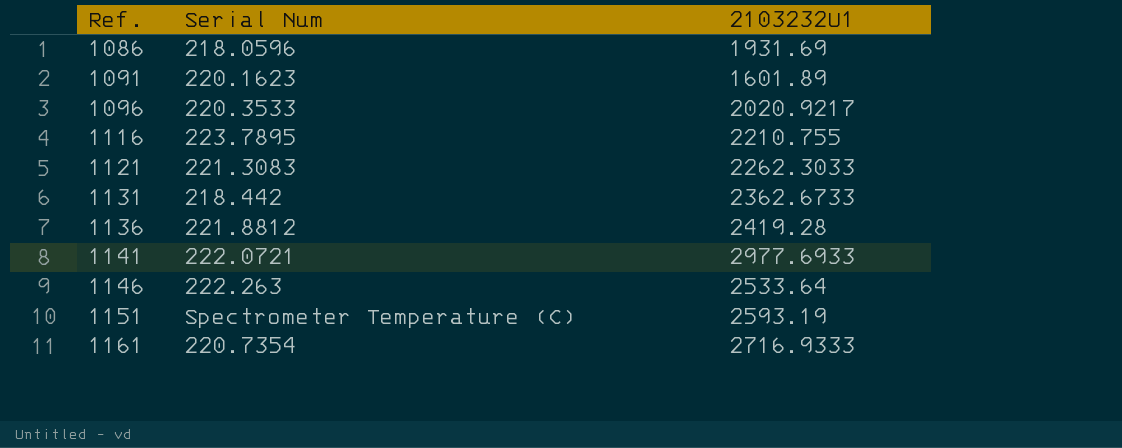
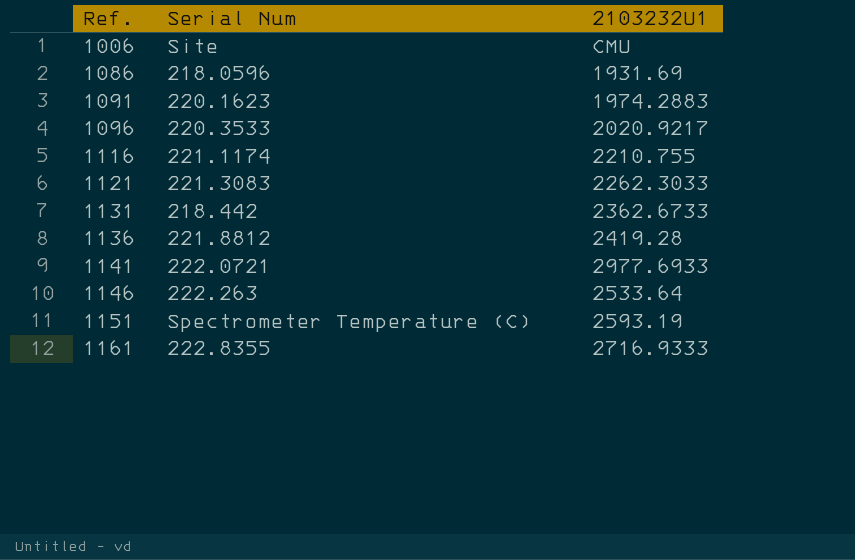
row 1006: none -> Site | CMU
1091 | 2103232U1: 1601.89 -> 1974.2883
1116 | Serial Num: 223.7895 -> 221.1174
1161 | Serial Num: 220.7354 -> 222.8355

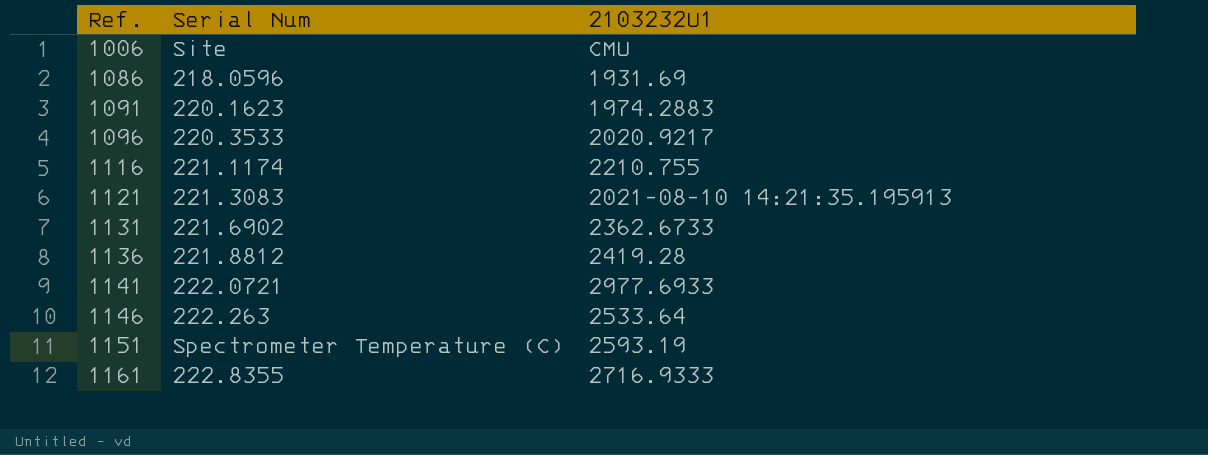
1121 | 2103232U1: 2262.3033 -> 2021-08-10 14:21:35.195913
1131 | Serial Num: 218.442 -> 221.6902

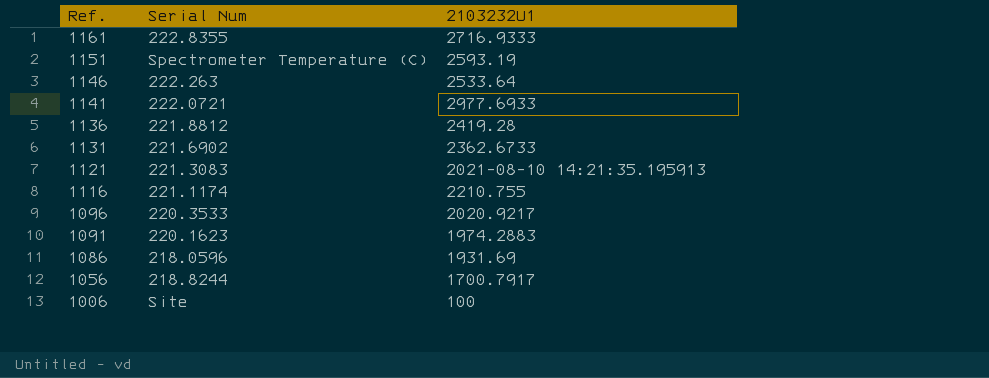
row order: Ref. ascending -> Ref. descending
row 1056: none -> 218.8244 | 1700.7917
1006 | 2103232U1: CMU -> 100

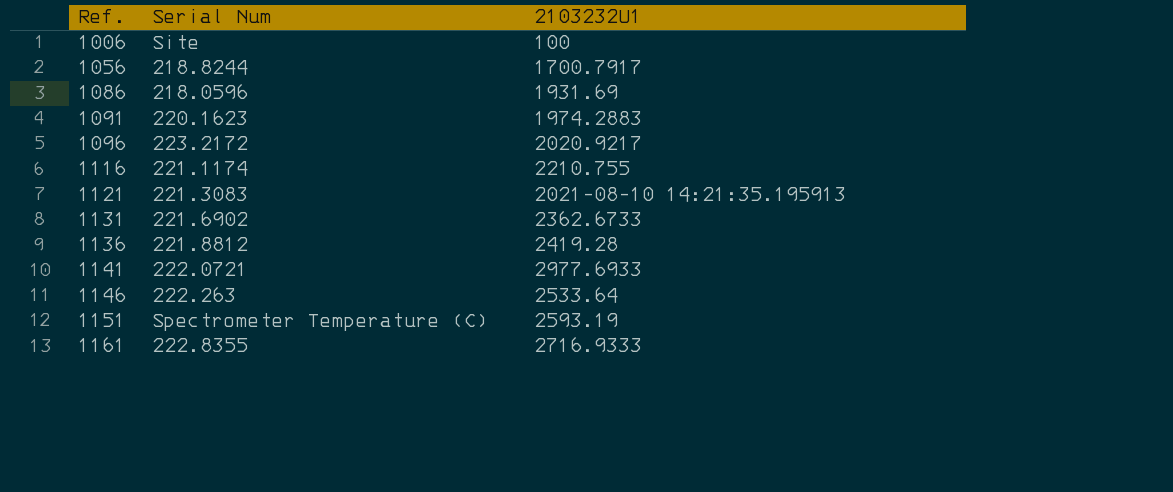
row order: Ref. descending -> Ref. ascending
1096 | Serial Num: 220.3533 -> 223.2172

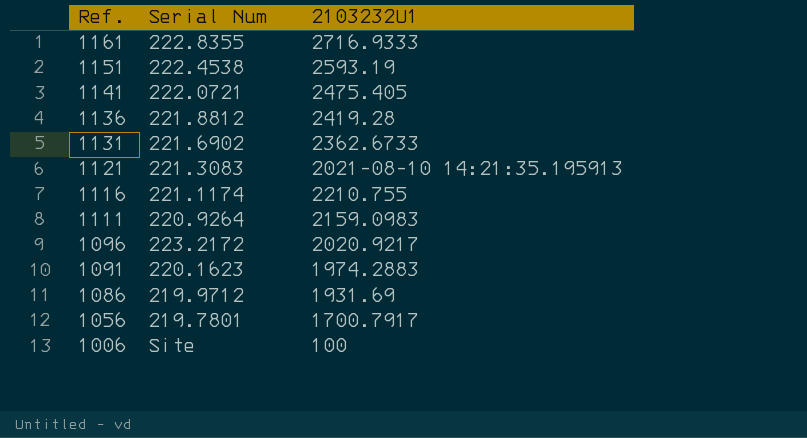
row order: Ref. ascending -> Ref. descending
row 1146: 222.263 | 2533.64 -> none
1151 | Serial Num: Spectrometer Temperature (C) -> 222.4538
1141 | 2103232U1: 2977.6933 -> 2475.405
row 1111: none -> 220.9264 | 2159.0983
1086 | Serial Num: 218.0596 -> 219.9712
1056 | Serial Num: 218.8244 -> 219.7801

